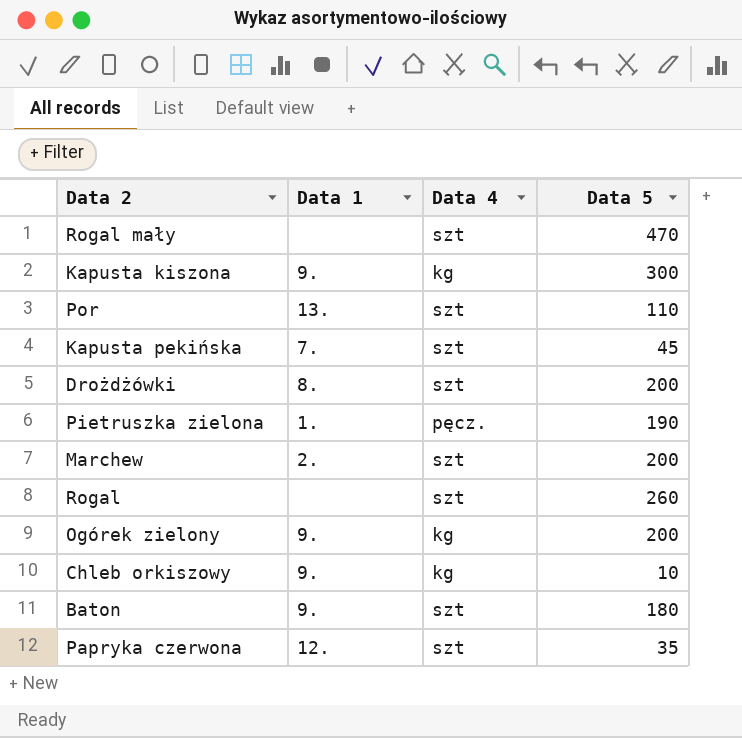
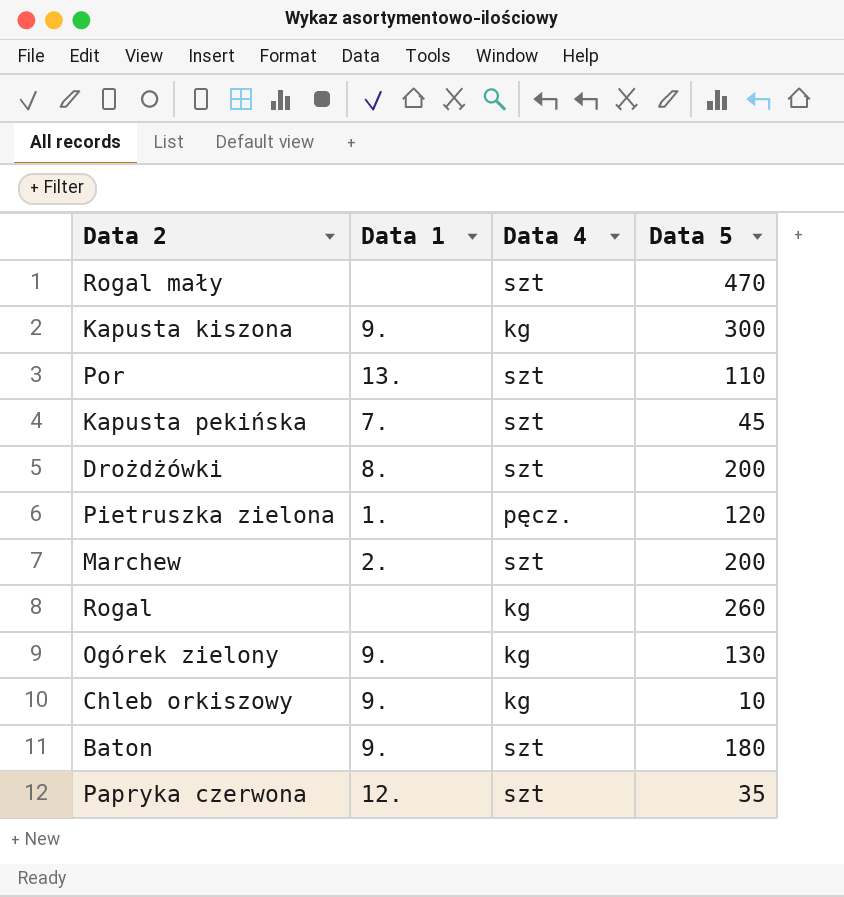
Pietruszka zielona | Data 5: 190 -> 120
Rogal | Data 4: szt -> kg
Ogórek zielony | Data 5: 200 -> 130

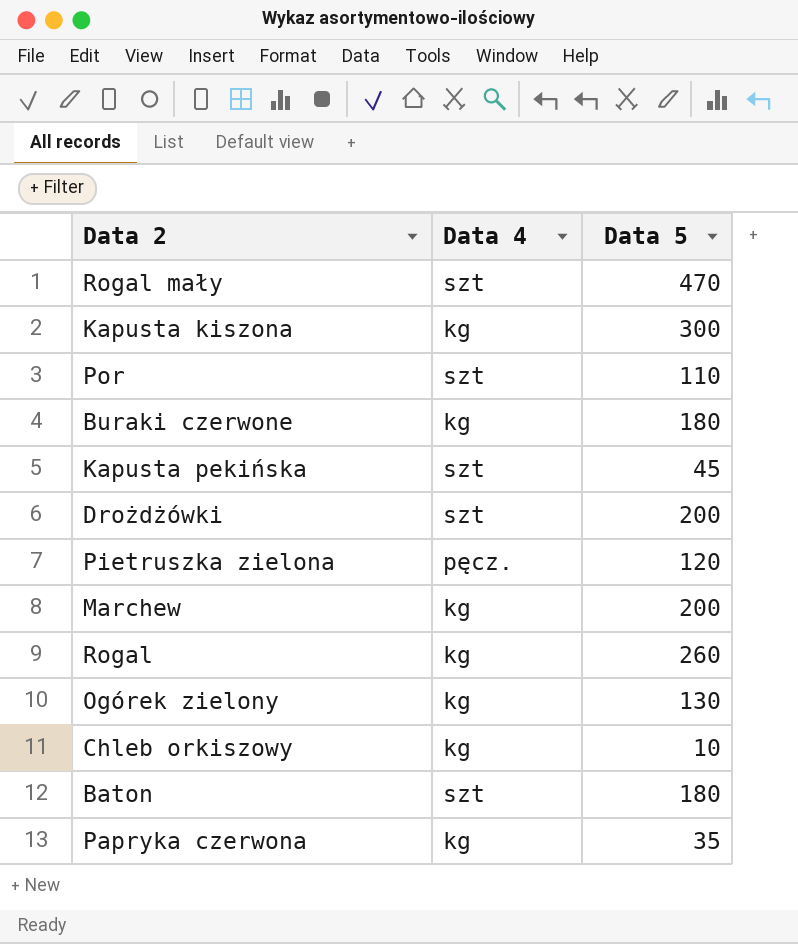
column Data 1 | position: 2 -> none
row Buraki czerwone: none -> kg | 180
Marchew | Data 4: szt -> kg
Papryka czerwona | Data 4: szt -> kg

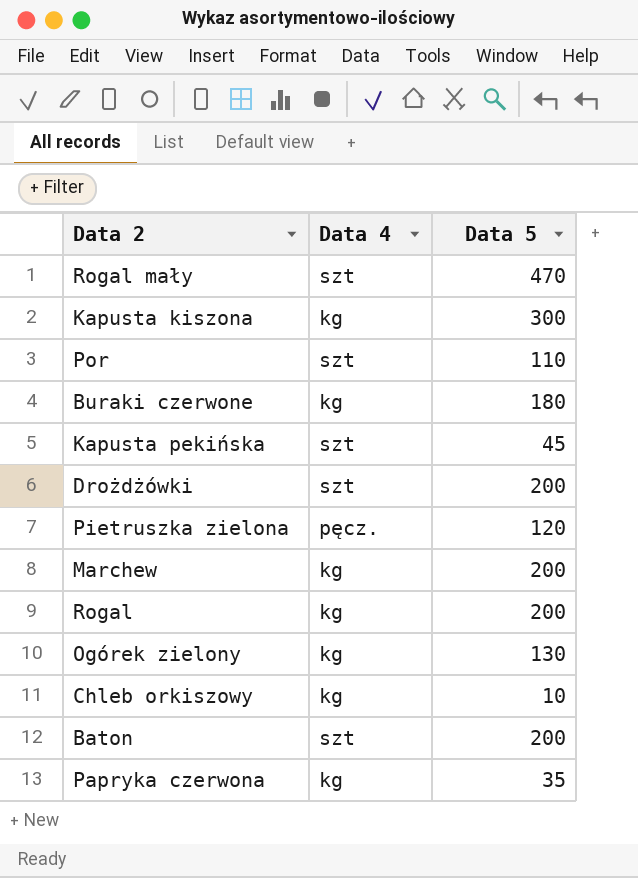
Rogal | Data 5: 260 -> 200
Baton | Data 5: 180 -> 200

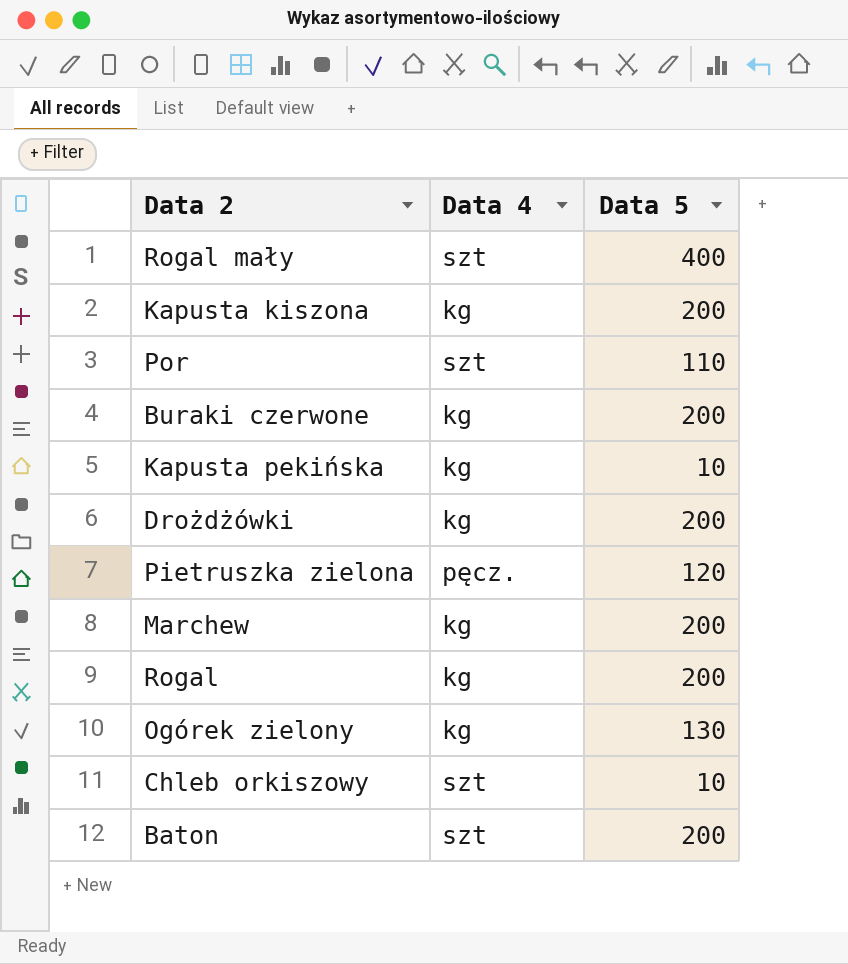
row Papryka czerwona: kg | 35 -> none
Rogal mały | Data 5: 470 -> 400
Kapusta kiszona | Data 5: 300 -> 200
Buraki czerwone | Data 5: 180 -> 200
Kapusta pekińska | Data 4: szt -> kg
Kapusta pekińska | Data 5: 45 -> 10
Drożdżówki | Data 4: szt -> kg
Chleb orkiszowy | Data 4: kg -> szt

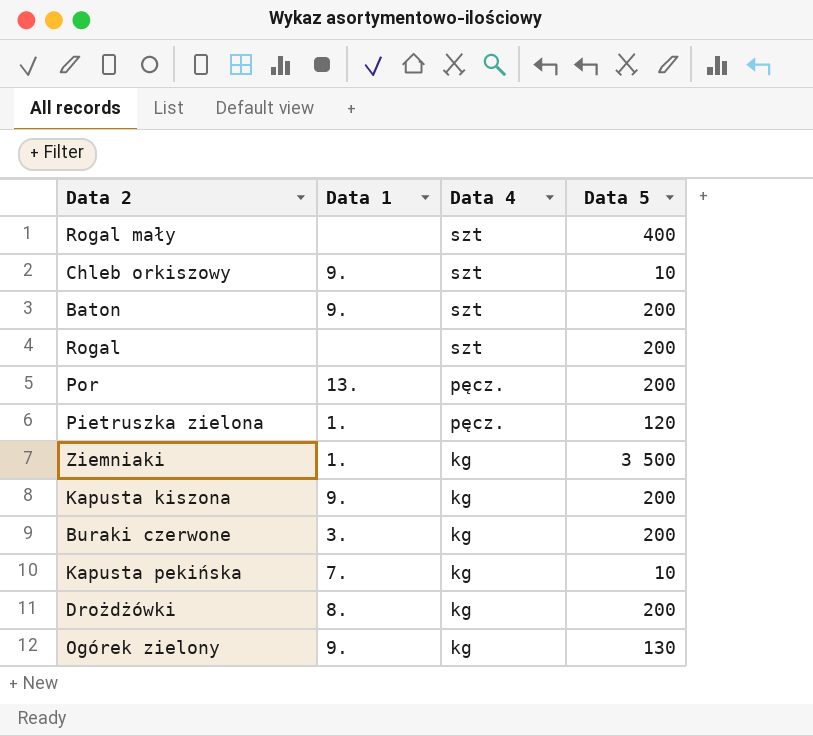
row order: none -> Data 4 descending
column Data 1 | position: none -> 2
row Marchew: kg | 200 -> none
Rogal | Data 4: kg -> szt
Por | Data 4: szt -> pęcz.
Por | Data 5: 110 -> 200
row Ziemniaki: none -> 1. | kg | 3 500

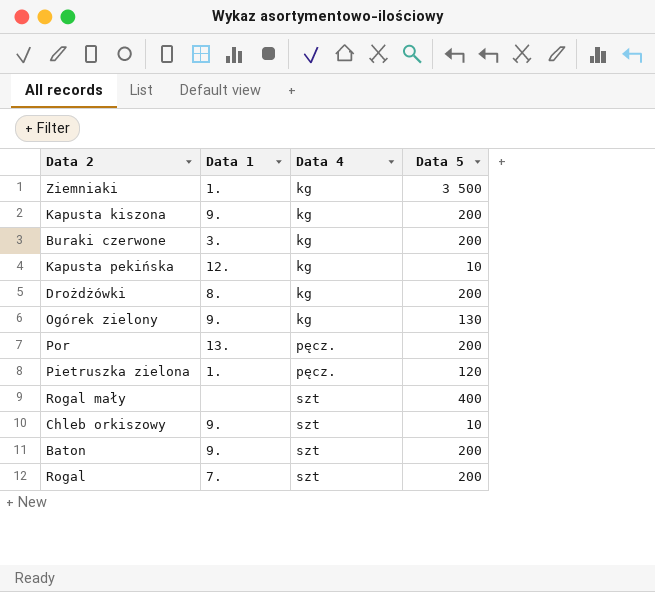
row order: Data 4 descending -> Data 4 ascending
Kapusta pekińska | Data 1: 7. -> 12.
Rogal | Data 1: none -> 7.

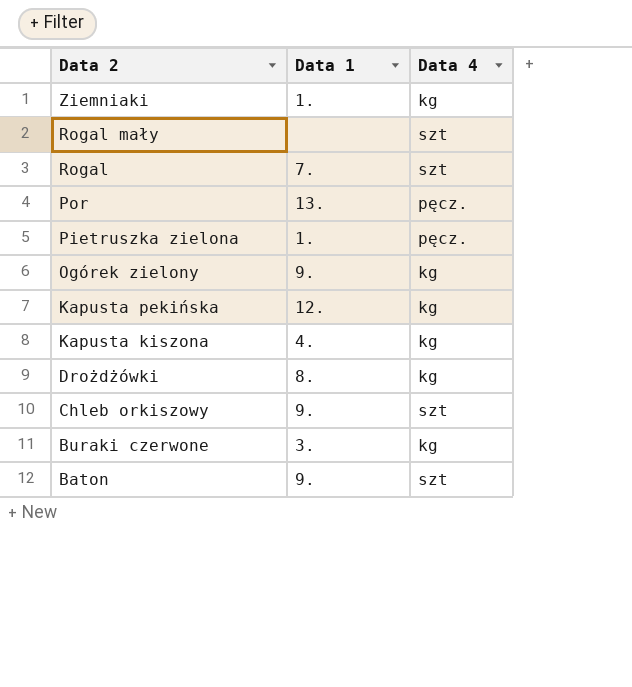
row order: Data 4 ascending -> Data 2 descending
column Data 5 | position: 4 -> none
Kapusta kiszona | Data 1: 9. -> 4.

